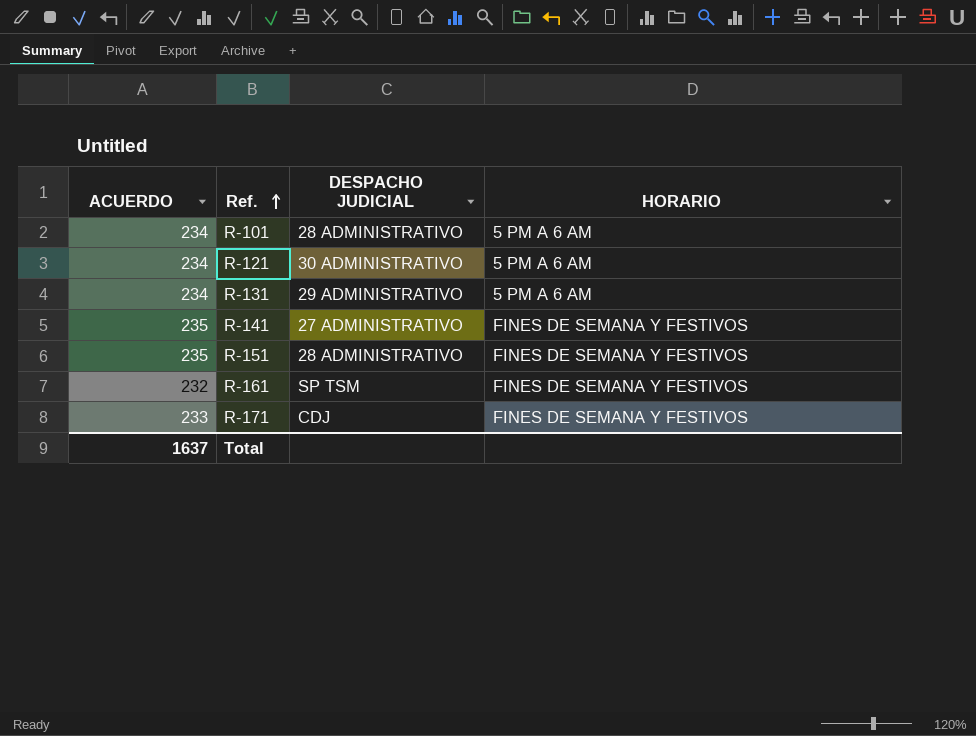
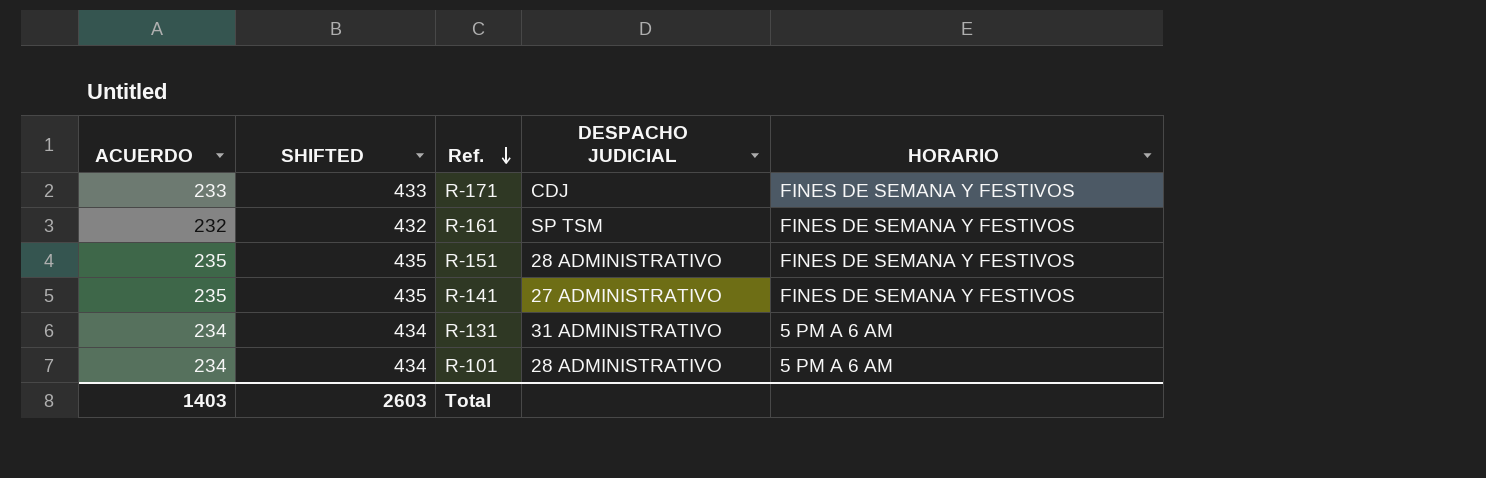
row order: Ref. ascending -> Ref. descending
column SHIFTED | formula: none -> [ACUERDO] + 200
row R-121: 234 | 30 ADMINISTRATIVO | 5 PM A 6 AM -> none
R-131 | DESPACHO JUDICIAL: 29 ADMINISTRATIVO -> 31 ADMINISTRATIVO
Total | ACUERDO: 1637 -> 1403

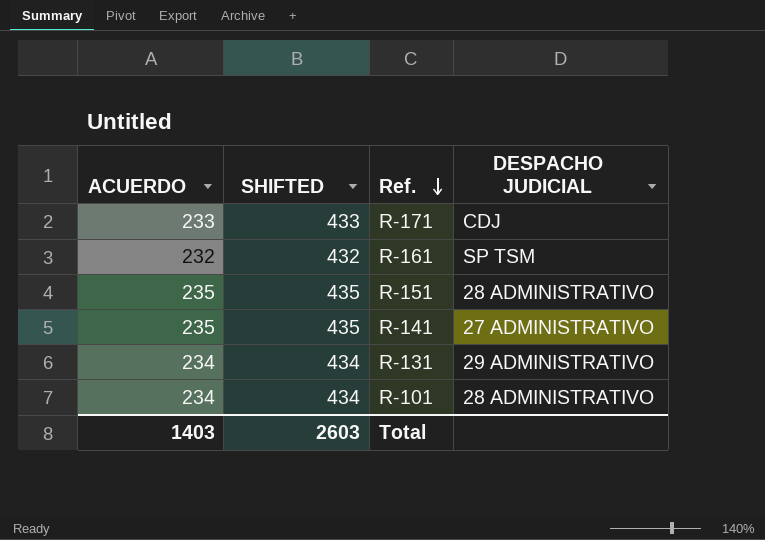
column HORARIO | position: 5 -> none
R-131 | DESPACHO JUDICIAL: 31 ADMINISTRATIVO -> 29 ADMINISTRATIVO

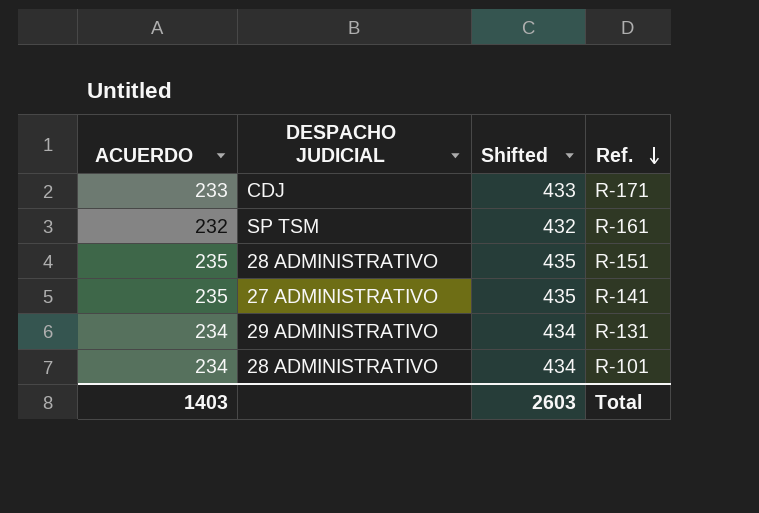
column DESPACHO JUDICIAL | position: 4 -> 2
column name: SHIFTED -> Shifted

